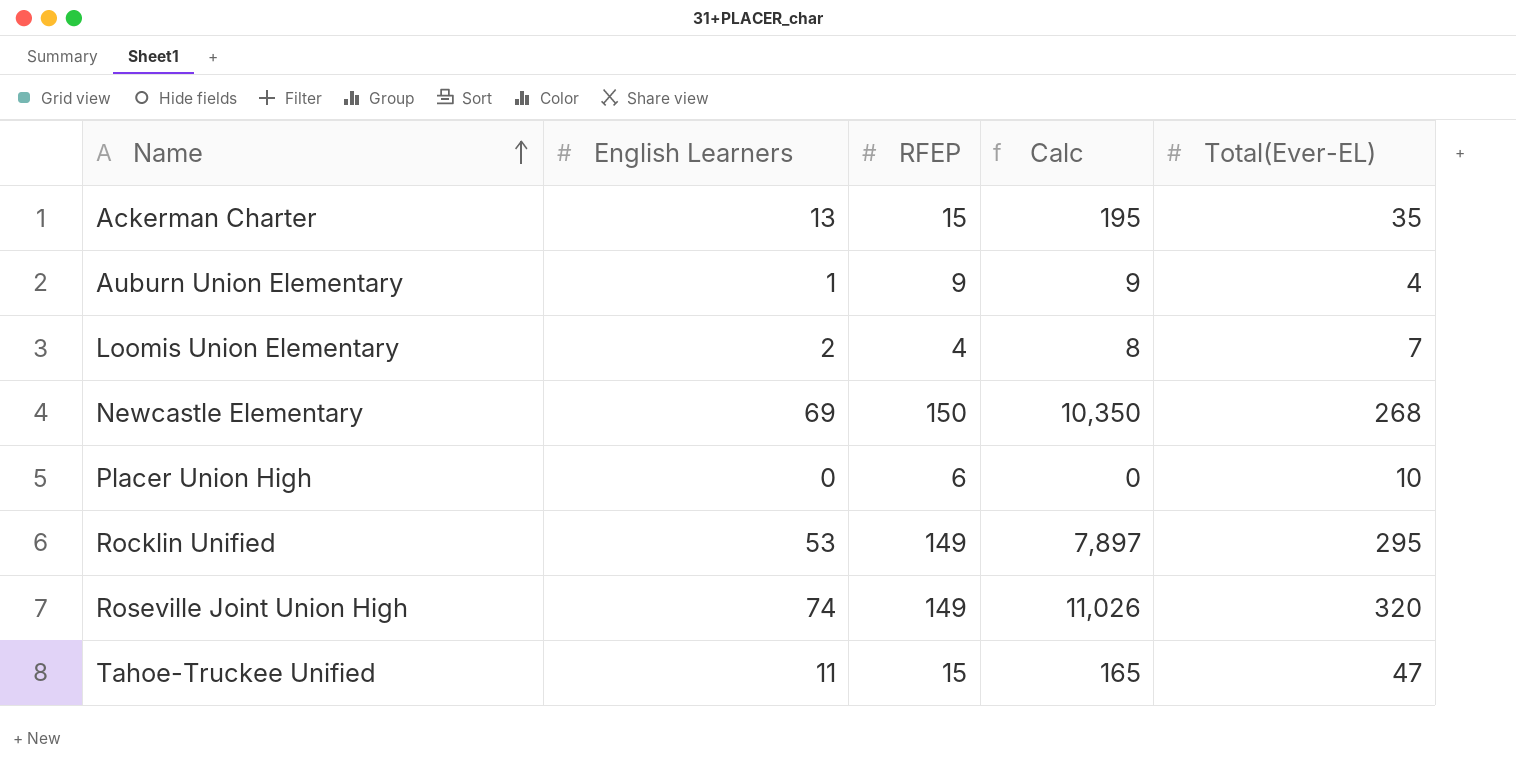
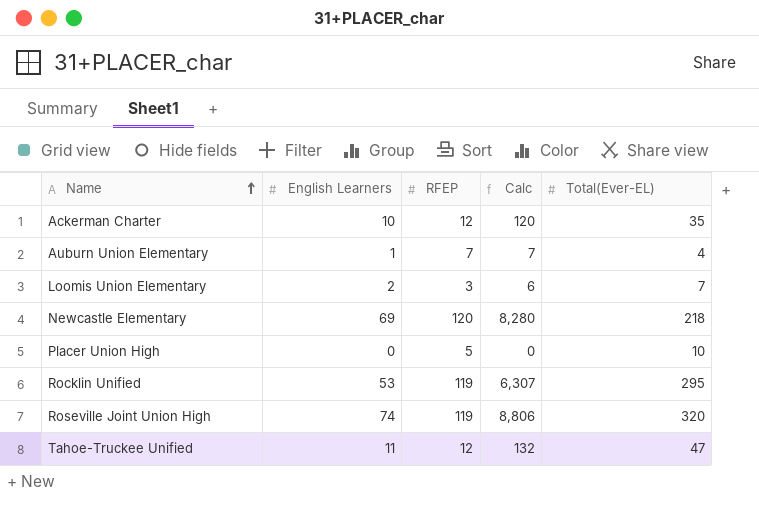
Ackerman Charter | English Learners: 13 -> 10
Ackerman Charter | RFEP: 15 -> 12
Ackerman Charter | Calc: 195 -> 120
Auburn Union Elementary | RFEP: 9 -> 7
Auburn Union Elementary | Calc: 9 -> 7
Loomis Union Elementary | RFEP: 4 -> 3
Loomis Union Elementary | Calc: 8 -> 6
Newcastle Elementary | RFEP: 150 -> 120
Newcastle Elementary | Calc: 10,350 -> 8,280
Newcastle Elementary | Total(Ever-EL): 268 -> 218
Placer Union High | RFEP: 6 -> 5
Rocklin Unified | RFEP: 149 -> 119
Rocklin Unified | Calc: 7,897 -> 6,307
Roseville Joint Union High | RFEP: 149 -> 119
Roseville Joint Union High | Calc: 11,026 -> 8,806
Tahoe-Truckee Unified | RFEP: 15 -> 12
Tahoe-Truckee Unified | Calc: 165 -> 132

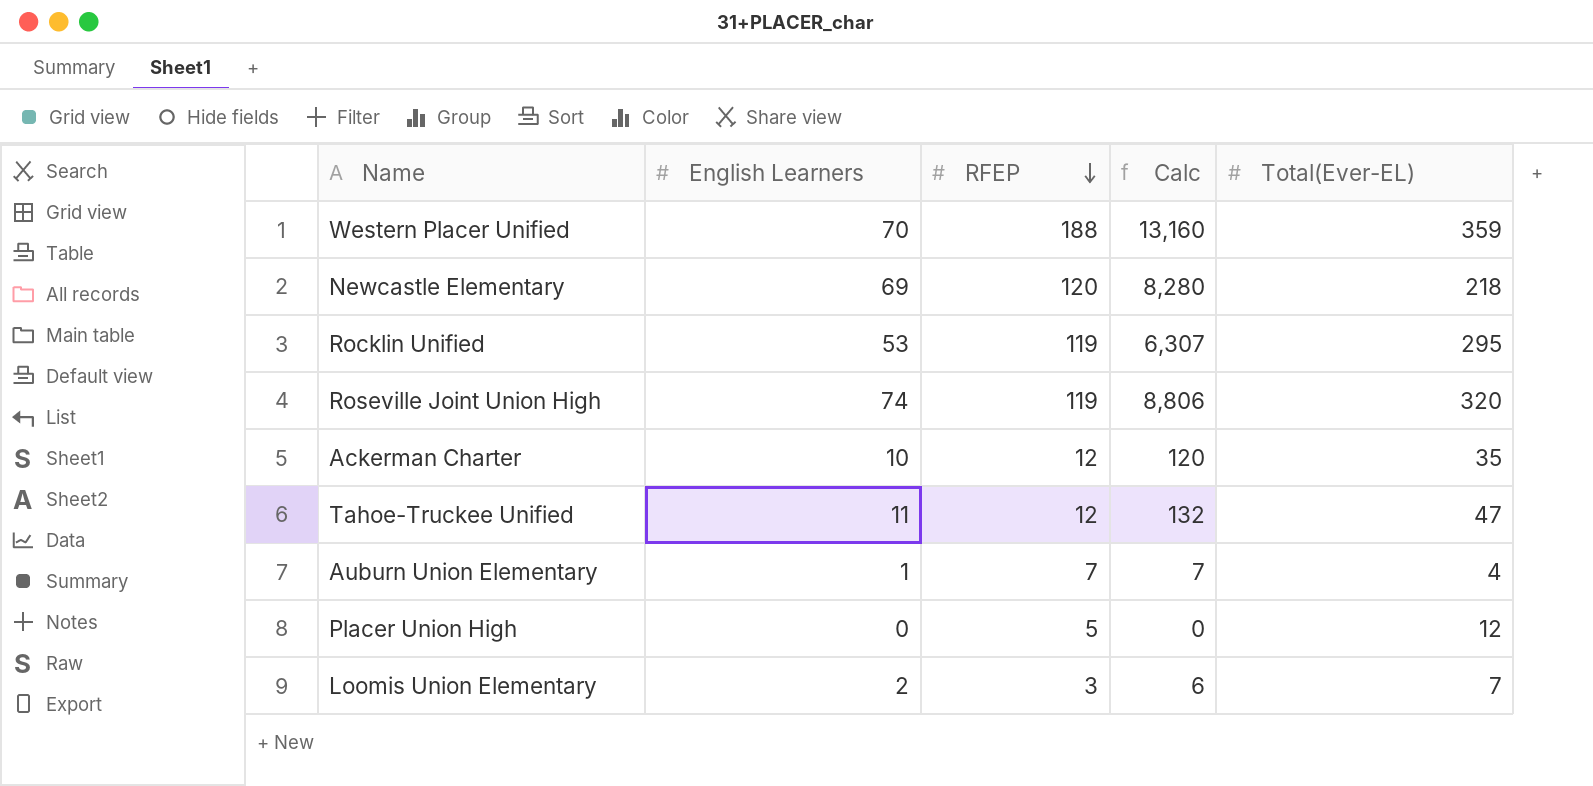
row order: Name ascending -> RFEP descending
row Western Placer Unified: none -> 70 | 188 | 13,160 | 359
Placer Union High | Total(Ever-EL): 10 -> 12

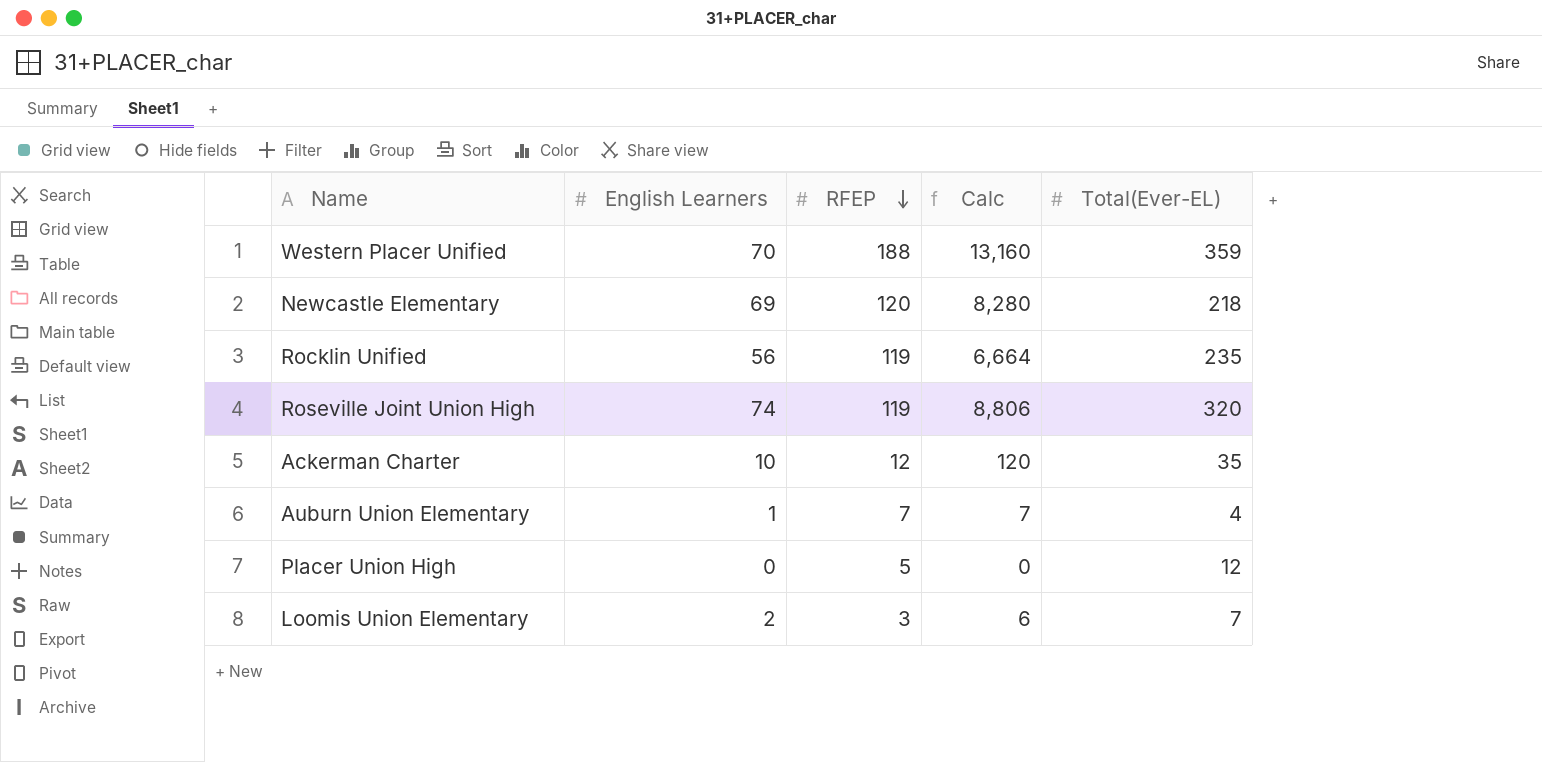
row Tahoe-Truckee Unified: 11 | 12 | 132 | 47 -> none
Rocklin Unified | English Learners: 53 -> 56
Rocklin Unified | Calc: 6,307 -> 6,664
Rocklin Unified | Total(Ever-EL): 295 -> 235

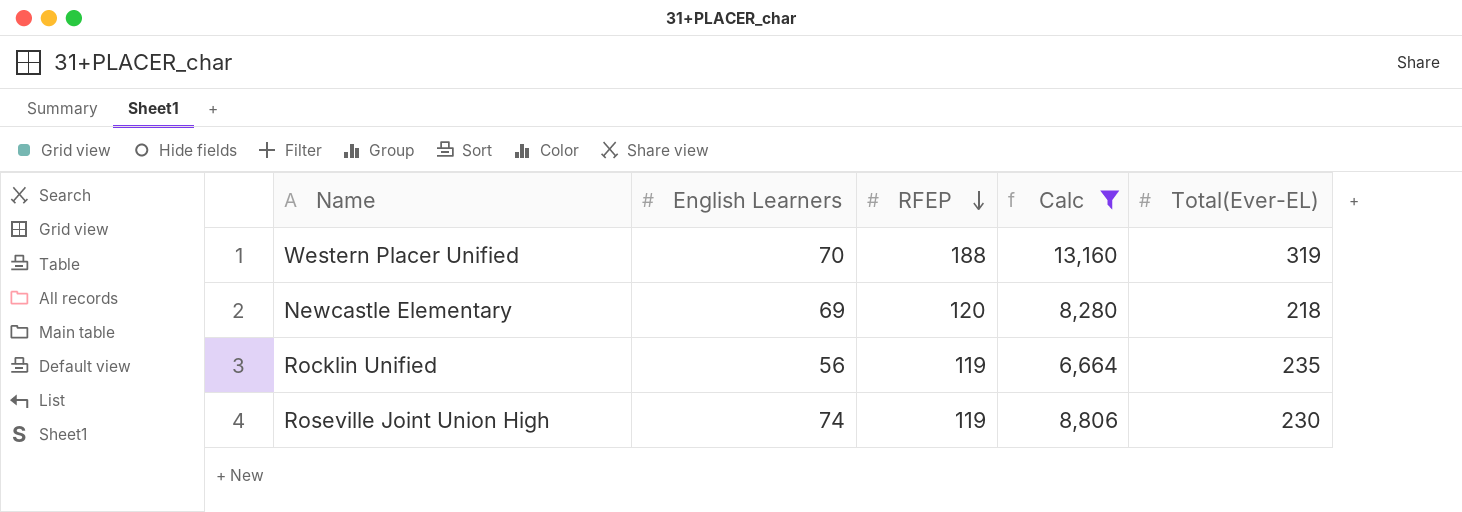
filter: none -> Calc >= 6,664
Western Placer Unified | Total(Ever-EL): 359 -> 319
Roseville Joint Union High | Total(Ever-EL): 320 -> 230

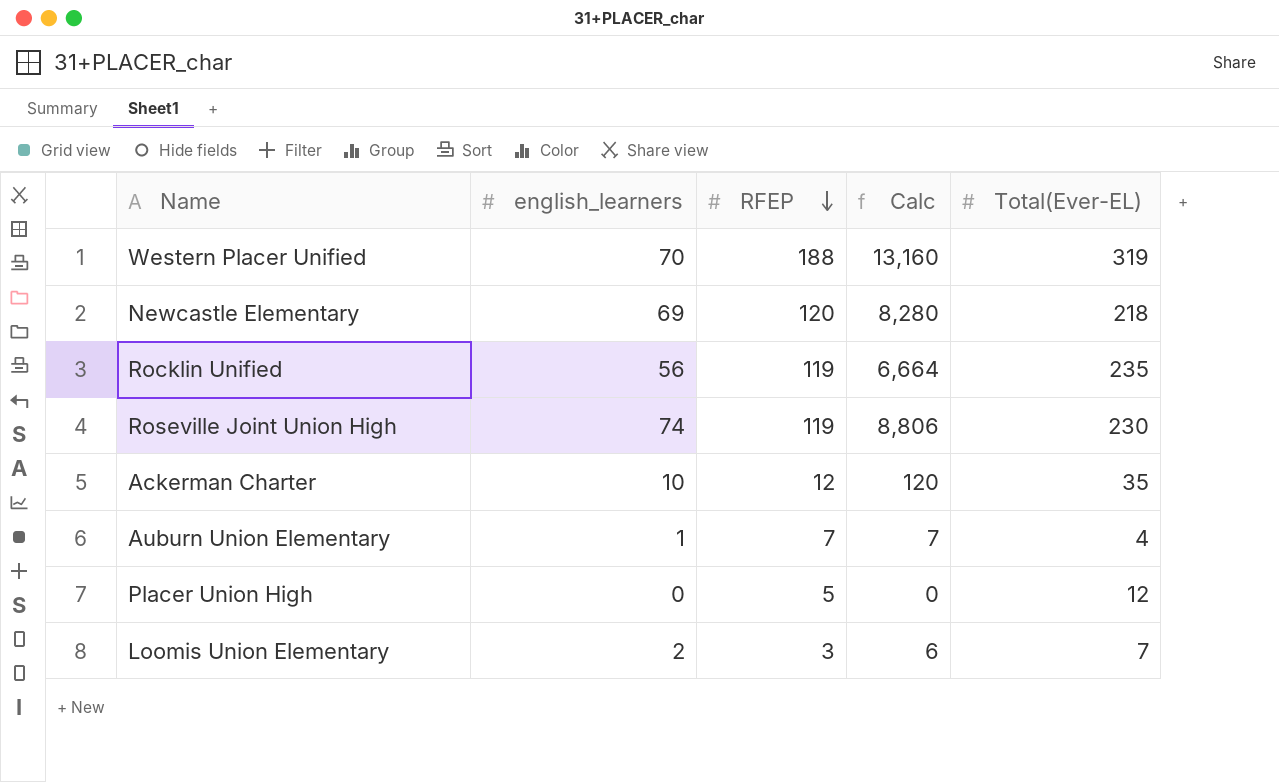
filter: Calc >= 6,664 -> none
column name: English Learners -> english_learners

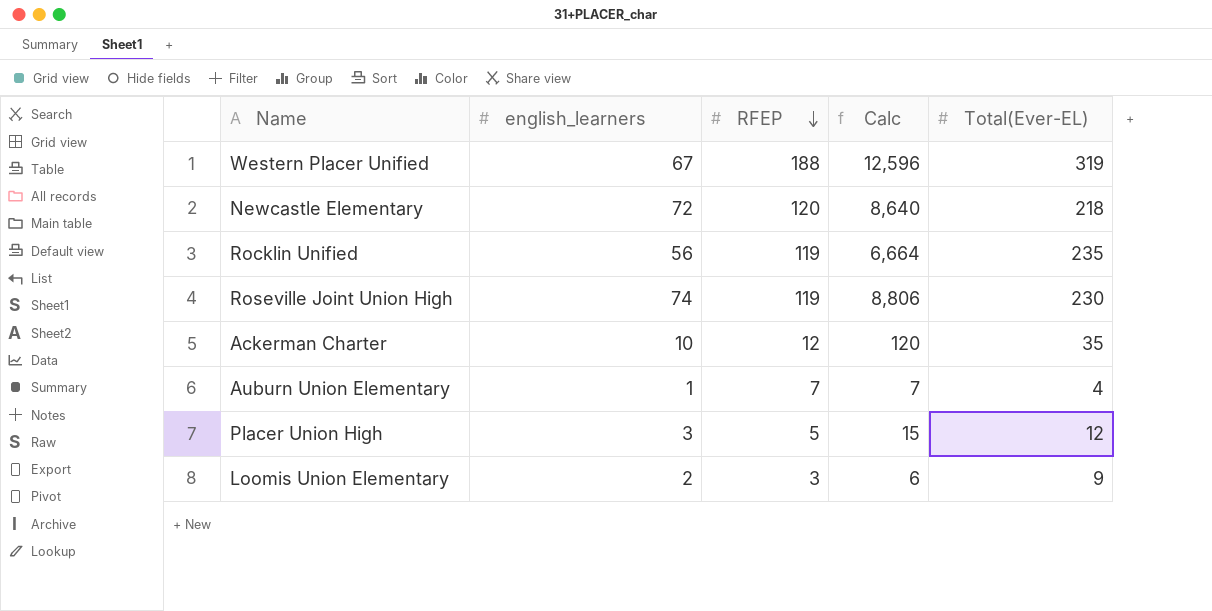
Western Placer Unified | english_learners: 70 -> 67
Western Placer Unified | Calc: 13,160 -> 12,596
Newcastle Elementary | english_learners: 69 -> 72
Newcastle Elementary | Calc: 8,280 -> 8,640
Placer Union High | english_learners: 0 -> 3
Placer Union High | Calc: 0 -> 15
Loomis Union Elementary | Total(Ever-EL): 7 -> 9

